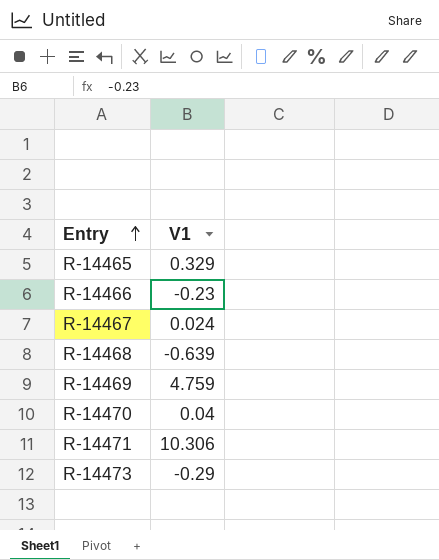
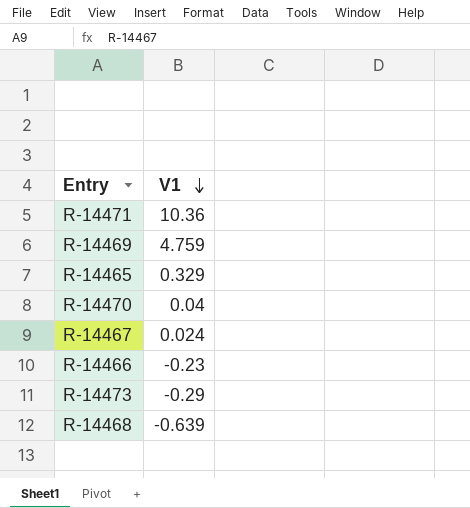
row order: Entry ascending -> V1 descending
R-14471 | V1: 10.306 -> 10.36

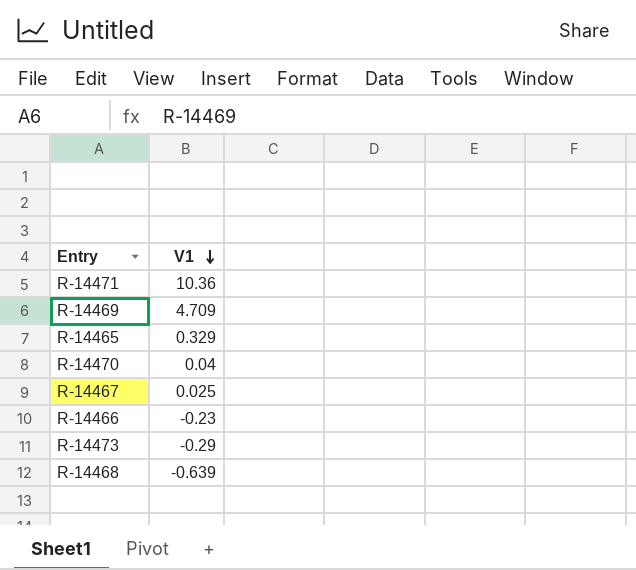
R-14469 | V1: 4.759 -> 4.709
R-14467 | V1: 0.024 -> 0.025

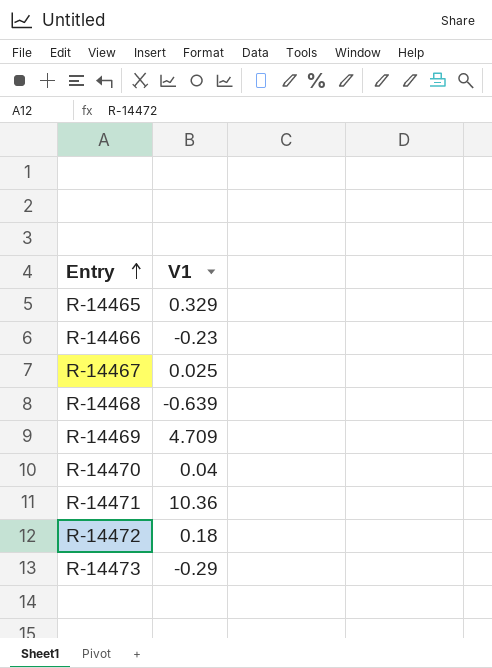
row order: V1 descending -> Entry ascending
row R-14472: none -> 0.18

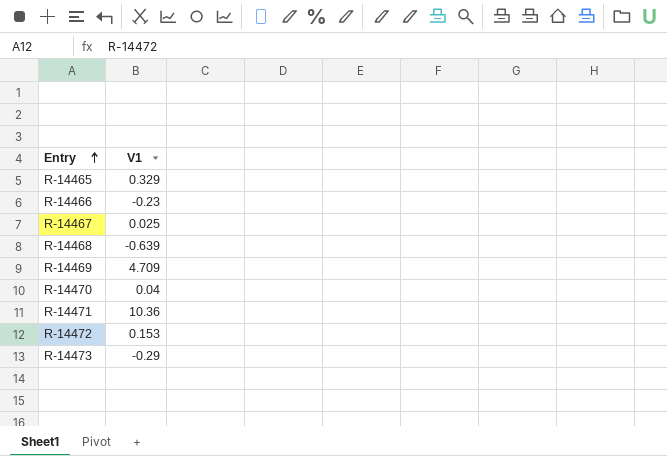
R-14472 | V1: 0.18 -> 0.153

